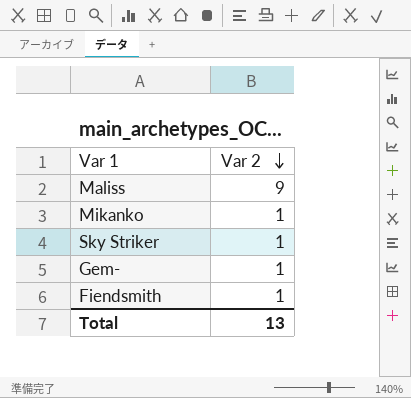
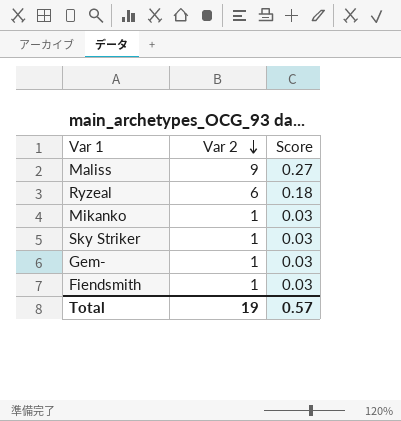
column Score | formula: none -> [Var 2] * 0.03
row Ryzeal: none -> 6 | 0.18
Total | Var 2: 13 -> 19

